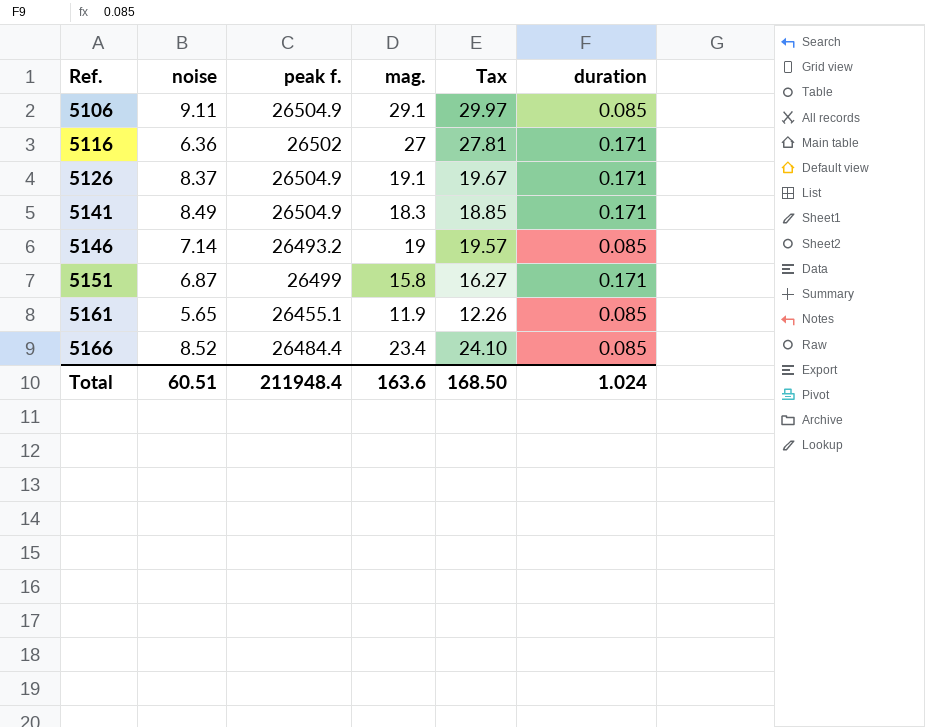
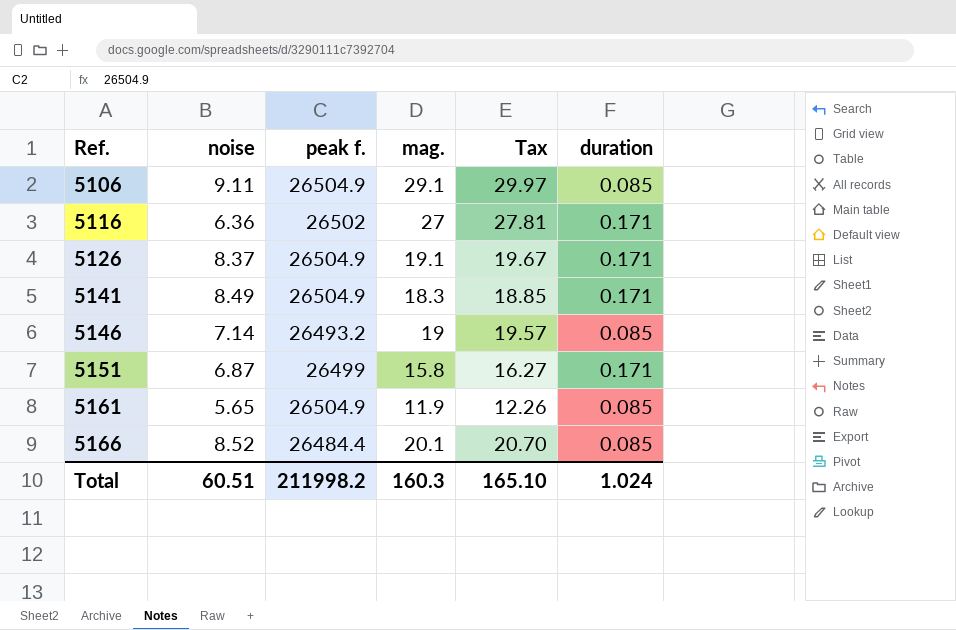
5161 | peak f.: 26455.1 -> 26504.9
5166 | mag.: 23.4 -> 20.1
5166 | Tax: 24.10 -> 20.70
Total | peak f.: 211948.4 -> 211998.2
Total | mag.: 163.6 -> 160.3
Total | Tax: 168.50 -> 165.10

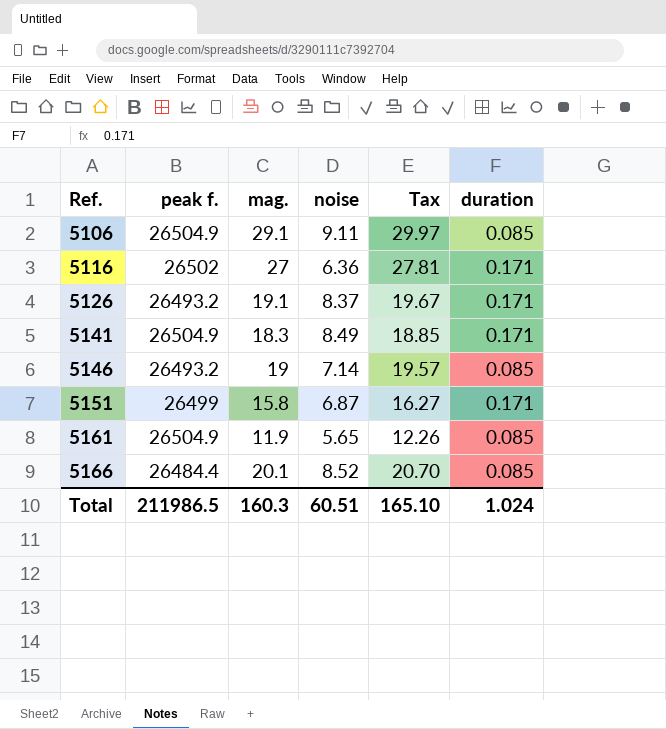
column noise | position: 2 -> 4
5126 | peak f.: 26504.9 -> 26493.2
Total | peak f.: 211998.2 -> 211986.5

